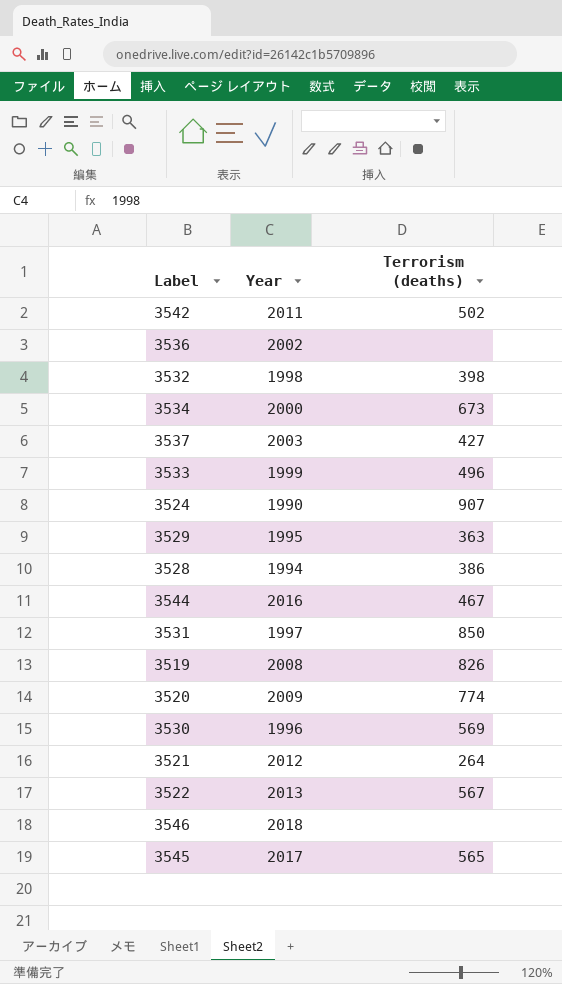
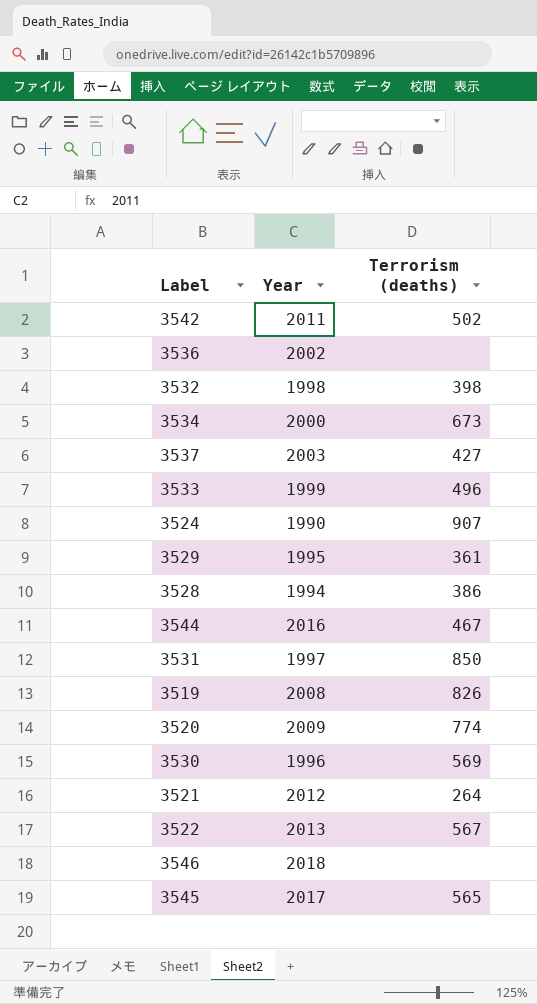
3529 | Terrorism (deaths): 363 -> 361

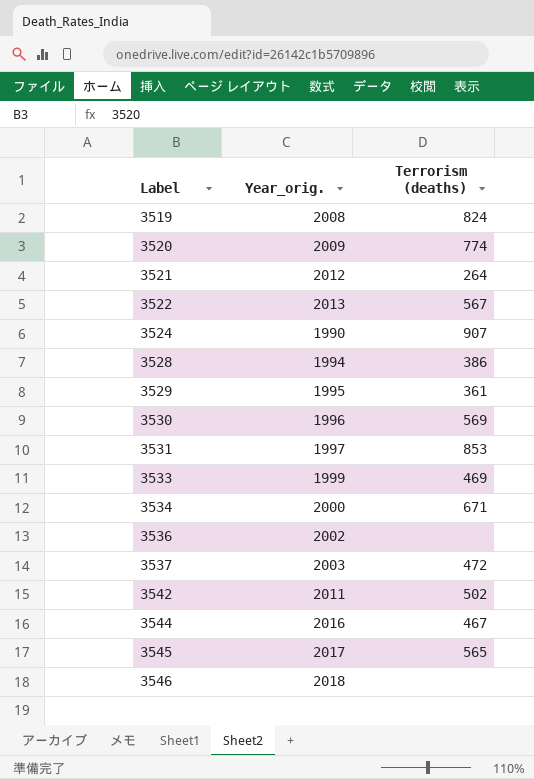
row order: none -> Label ascending
column name: Year -> Year_orig.
row 3532: 1998 | 398 -> none
3519 | Terrorism (deaths): 826 -> 824
3531 | Terrorism (deaths): 850 -> 853
3533 | Terrorism (deaths): 496 -> 469
3534 | Terrorism (deaths): 673 -> 671
3537 | Terrorism (deaths): 427 -> 472

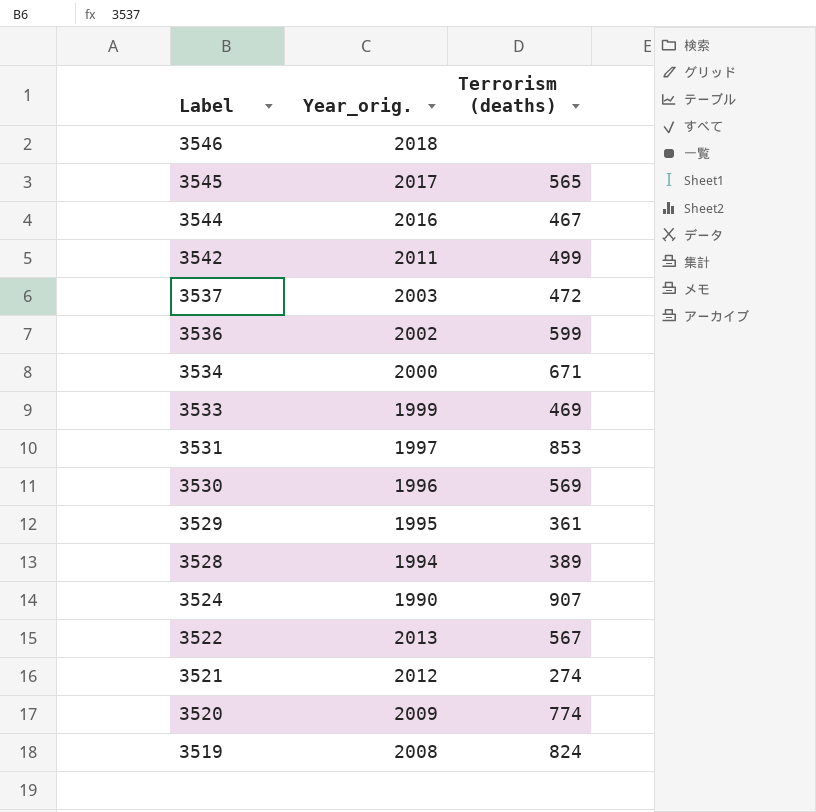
row order: Label ascending -> Label descending
3542 | Terrorism (deaths): 502 -> 499
3536 | Terrorism (deaths): none -> 599
3528 | Terrorism (deaths): 386 -> 389
3521 | Terrorism (deaths): 264 -> 274

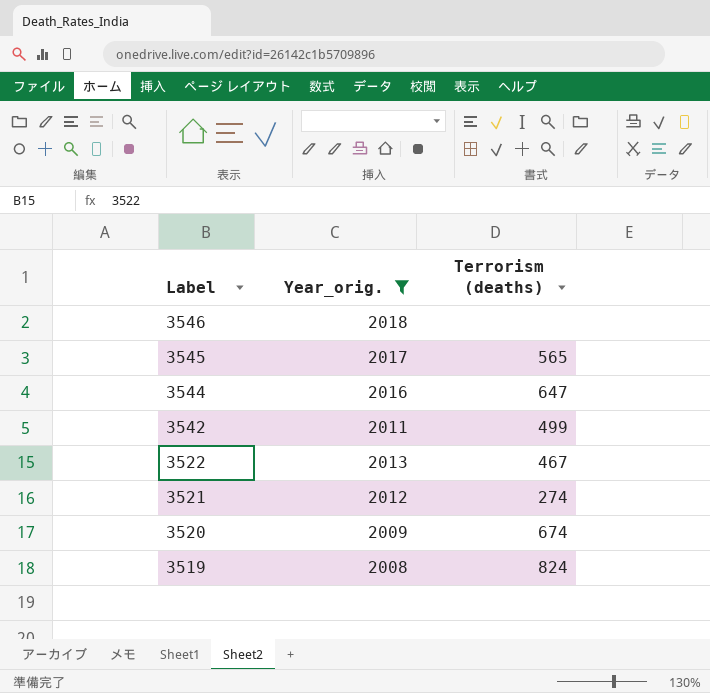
filter: none -> Year_orig. >= 2008
3544 | Terrorism (deaths): 467 -> 647
3522 | Terrorism (deaths): 567 -> 467
3520 | Terrorism (deaths): 774 -> 674

